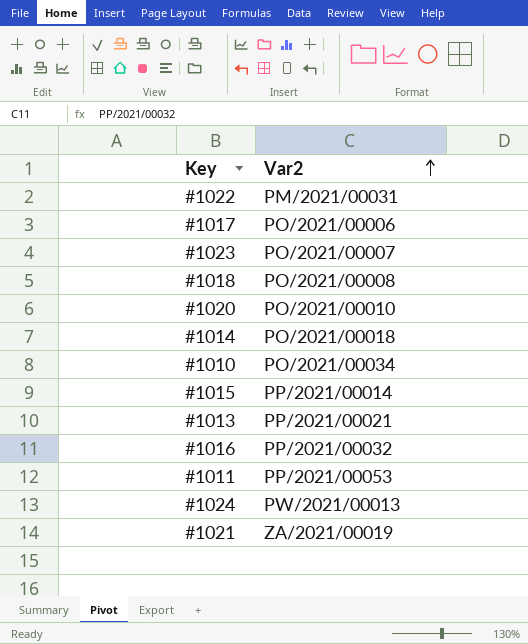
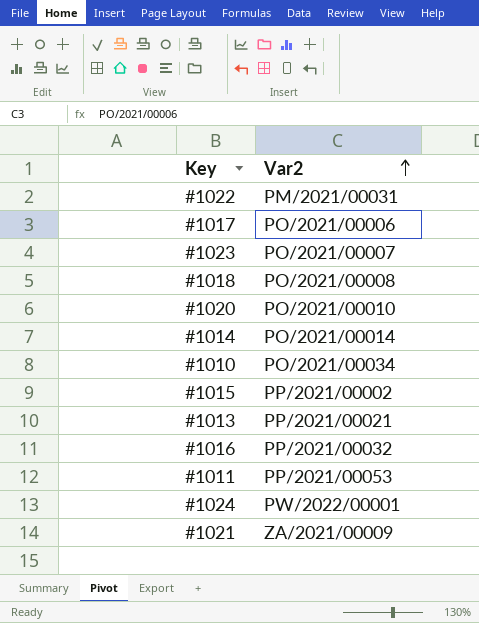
#1014 | Var2: PO/2021/00018 -> PO/2021/00014
#1015 | Var2: PP/2021/00014 -> PP/2021/00002
#1024 | Var2: PW/2021/00013 -> PW/2022/00001
#1021 | Var2: ZA/2021/00019 -> ZA/2021/00009

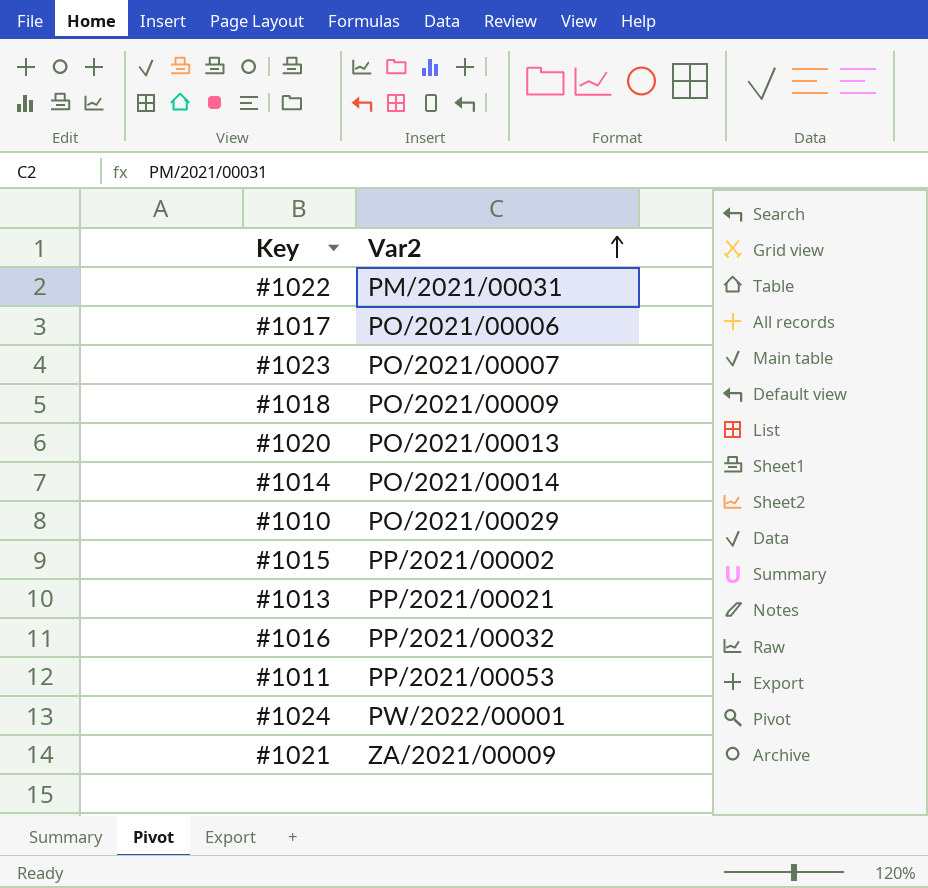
#1018 | Var2: PO/2021/00008 -> PO/2021/00009
#1020 | Var2: PO/2021/00010 -> PO/2021/00013
#1010 | Var2: PO/2021/00034 -> PO/2021/00029

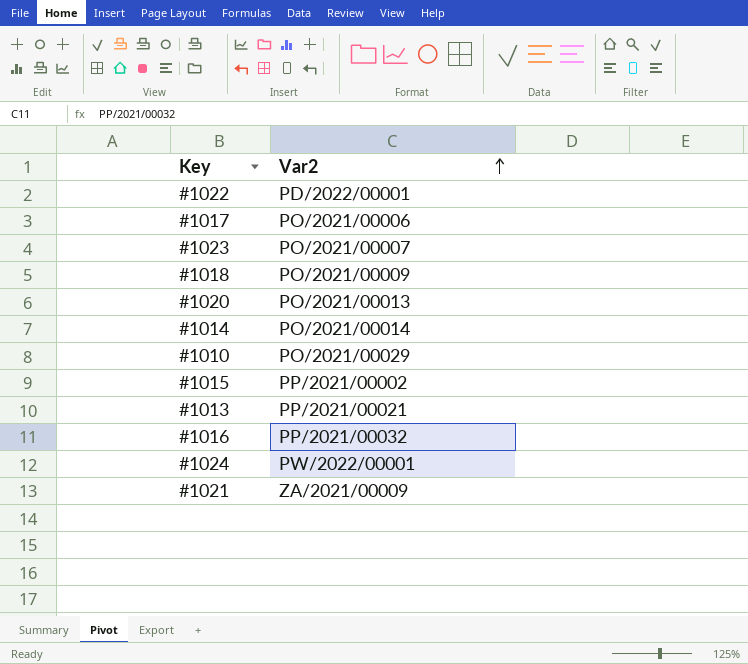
row #1011: PP/2021/00053 -> none
#1022 | Var2: PM/2021/00031 -> PD/2022/00001

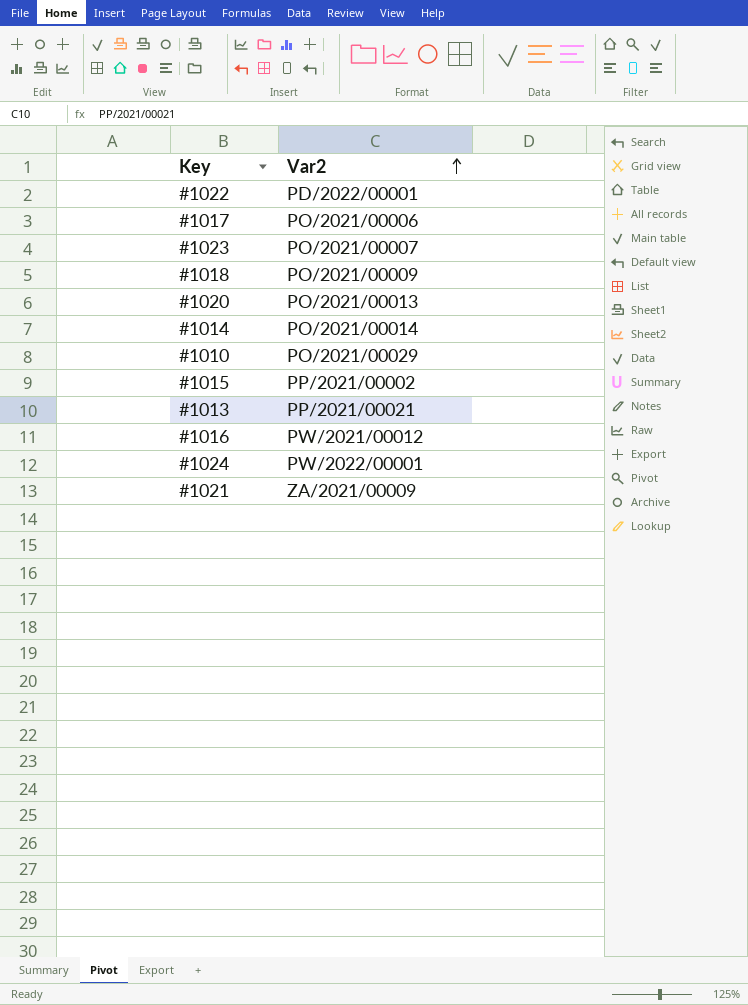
#1016 | Var2: PP/2021/00032 -> PW/2021/00012

